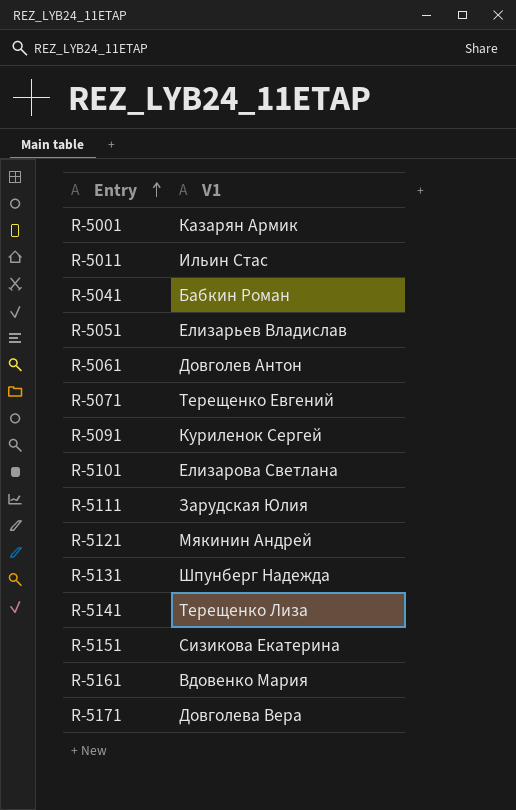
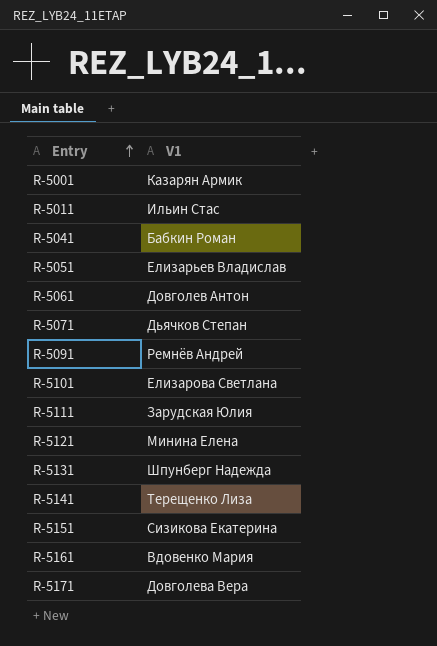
R-5071 | V1: Терещенко Евгений -> Дьячков Степан
R-5091 | V1: Куриленок Сергей -> Ремнёв Андрей
R-5121 | V1: Мякинин Андрей -> Минина Елена

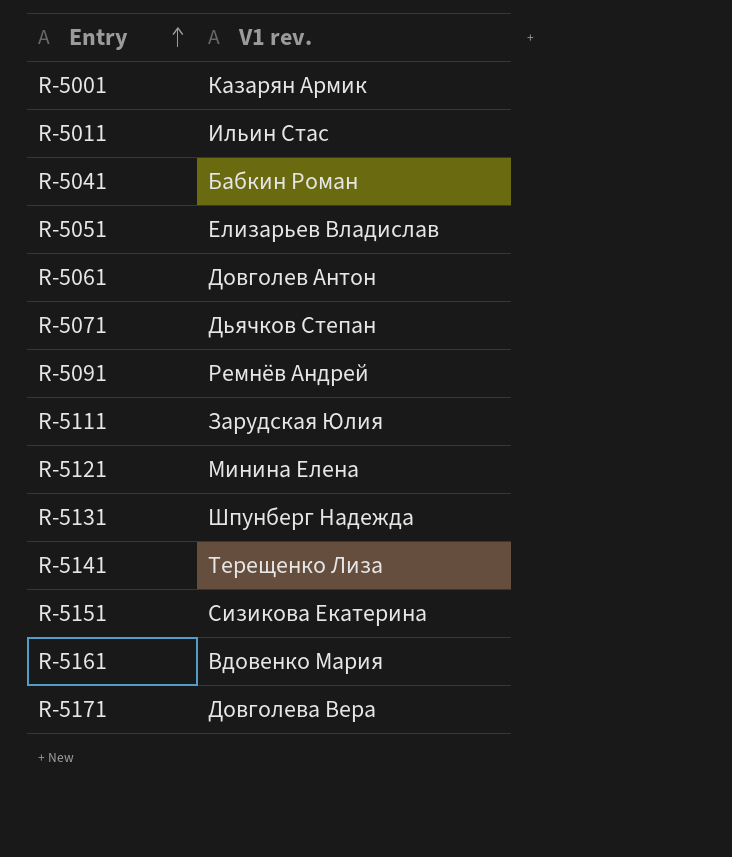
column name: V1 -> V1 rev.
row R-5101: Елизарова Светлана -> none

